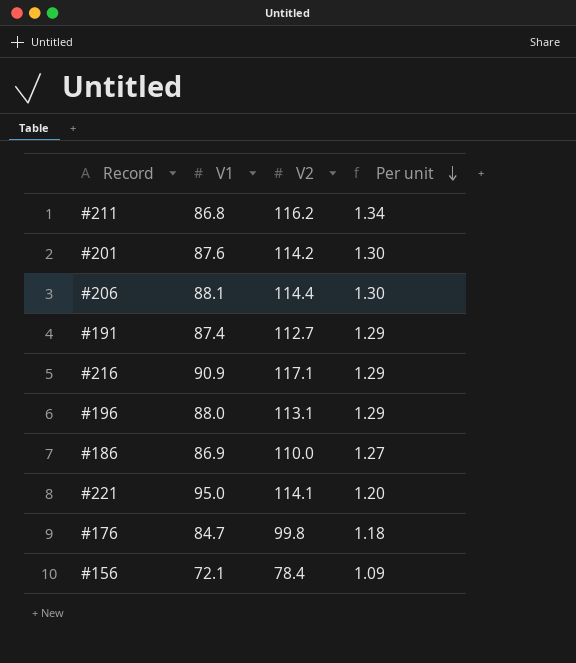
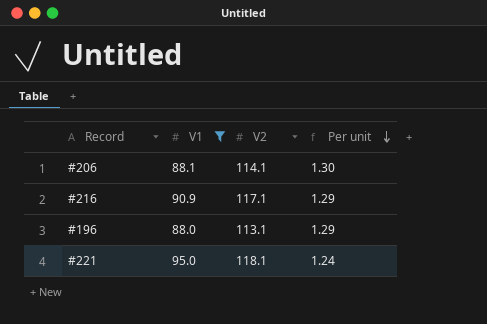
filter: none -> V1 >= 88.0
#206 | V2: 114.4 -> 114.1
#221 | V2: 114.1 -> 118.1
#221 | Per unit: 1.20 -> 1.24

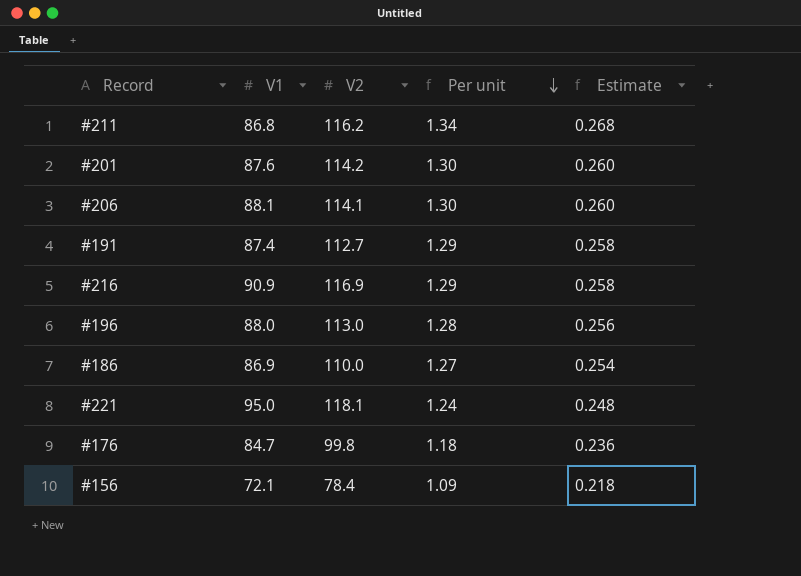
filter: V1 >= 88.0 -> none
column Estimate | formula: none -> [Per unit] * 0.2
#216 | V2: 117.1 -> 116.9
#196 | V2: 113.1 -> 113.0
#196 | Per unit: 1.29 -> 1.28

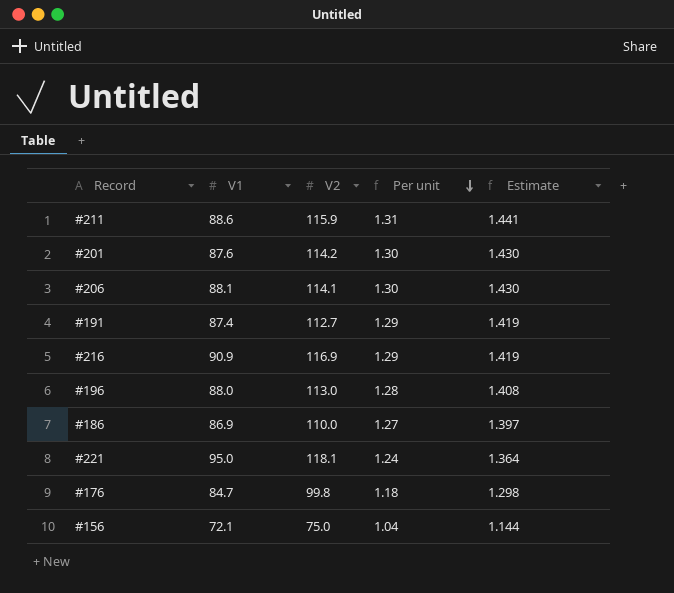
column Estimate | formula: [Per unit] * 0.2 -> [Per unit] * 1.1
#211 | V1: 86.8 -> 88.6
#211 | V2: 116.2 -> 115.9
#211 | Per unit: 1.34 -> 1.31
#156 | V2: 78.4 -> 75.0
#156 | Per unit: 1.09 -> 1.04

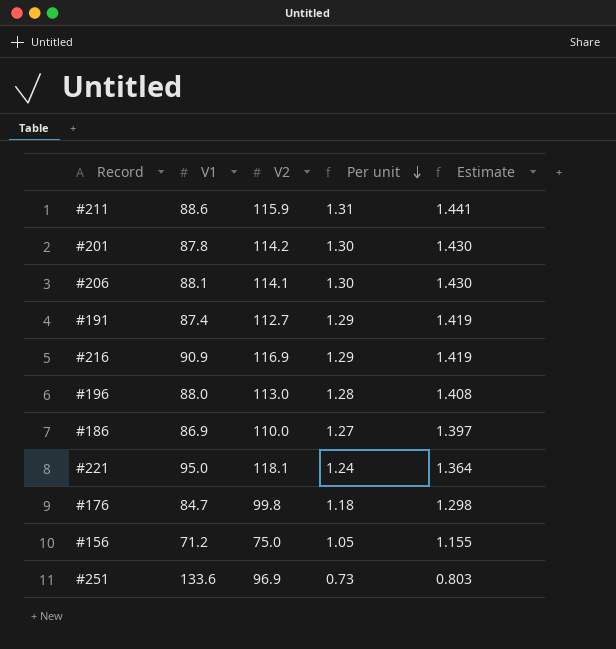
#201 | V1: 87.6 -> 87.8
#156 | V1: 72.1 -> 71.2
#156 | Per unit: 1.04 -> 1.05
#156 | Estimate: 1.144 -> 1.155
row #251: none -> 133.6 | 96.9 | 0.73 | 0.803

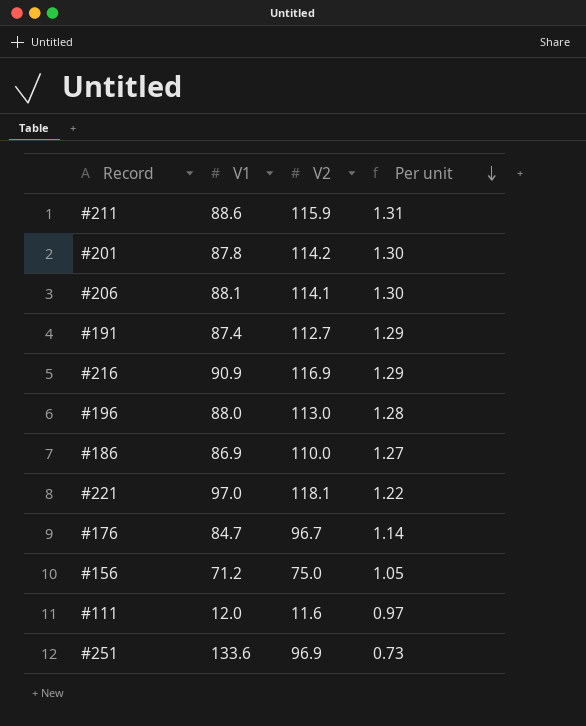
column Estimate | formula: [Per unit] * 1.1 -> none
#221 | V1: 95.0 -> 97.0
#221 | Per unit: 1.24 -> 1.22
#176 | V2: 99.8 -> 96.7
#176 | Per unit: 1.18 -> 1.14
row #111: none -> 12.0 | 11.6 | 0.97

